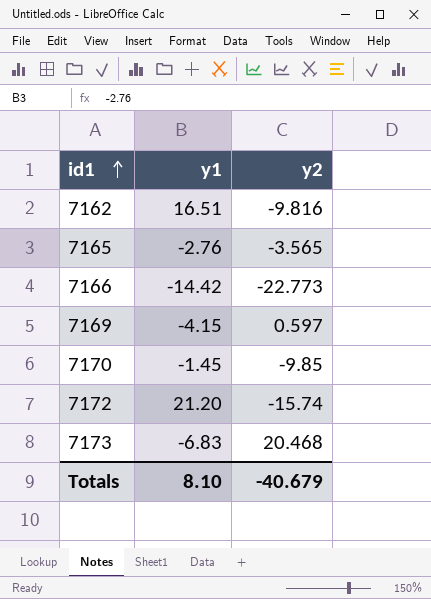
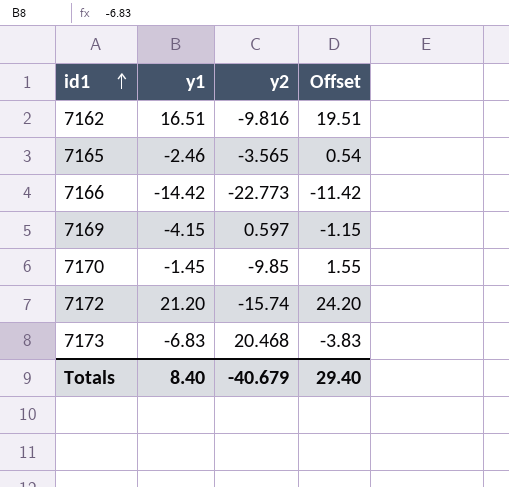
column Offset | formula: none -> [y1] + 3
7165 | y1: -2.76 -> -2.46
Totals | y1: 8.10 -> 8.40

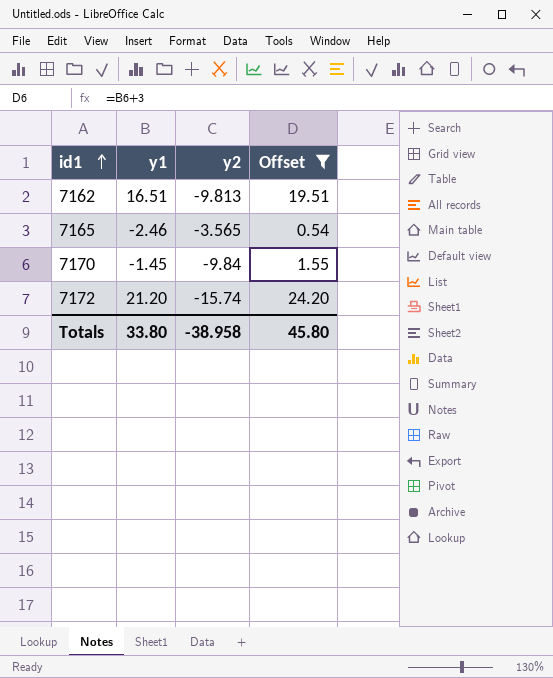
filter: none -> Offset >= 0.54
7162 | y2: -9.816 -> -9.813
7170 | y2: -9.85 -> -9.84
Totals | y1: 8.40 -> 33.80
Totals | y2: -40.679 -> -38.958
Totals | Offset: 29.40 -> 45.80

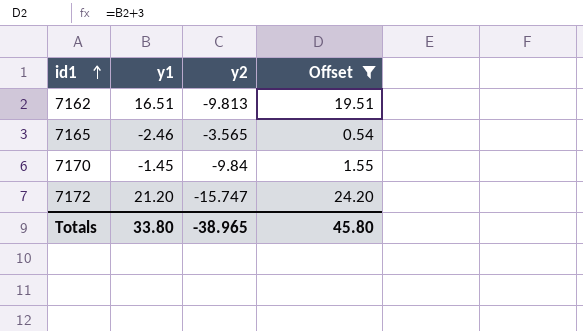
7172 | y2: -15.74 -> -15.747
Totals | y2: -38.958 -> -38.965

